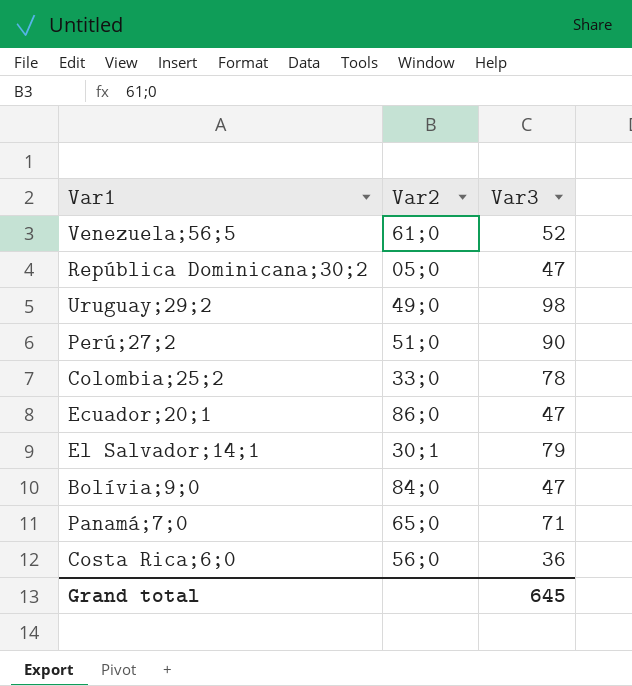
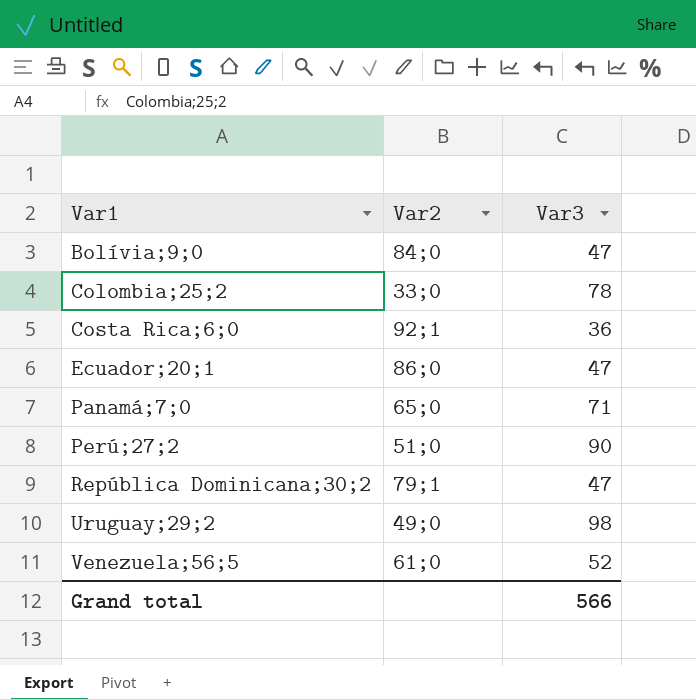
row order: none -> Var1 ascending
row El Salvador;14;1: 30;1 | 79 -> none
Costa Rica;6;0 | Var2: 56;0 -> 92;1
República Dominicana;30;2 | Var2: 05;0 -> 79;1
Grand total | Var3: 645 -> 566

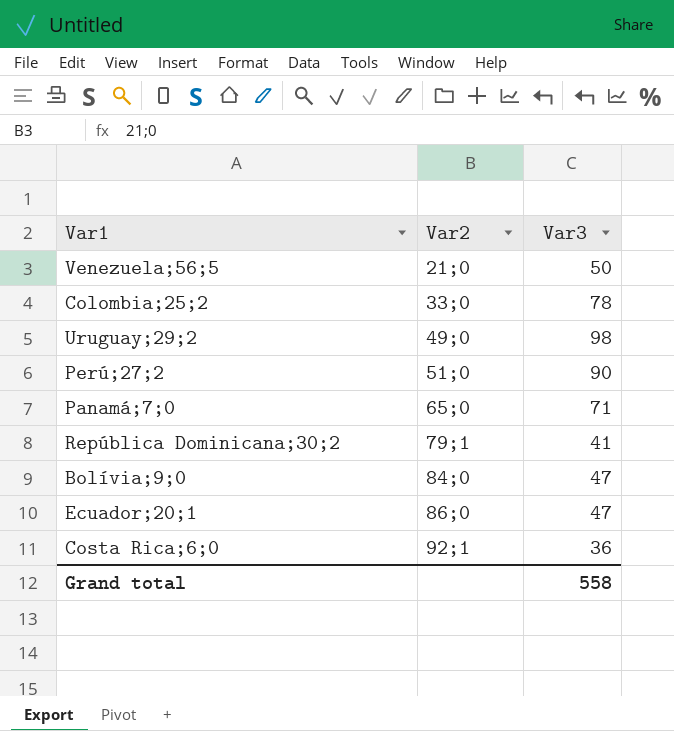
row order: Var1 ascending -> Var2 ascending
Venezuela;56;5 | Var2: 61;0 -> 21;0
Venezuela;56;5 | Var3: 52 -> 50
República Dominicana;30;2 | Var3: 47 -> 41
Grand total | Var3: 566 -> 558

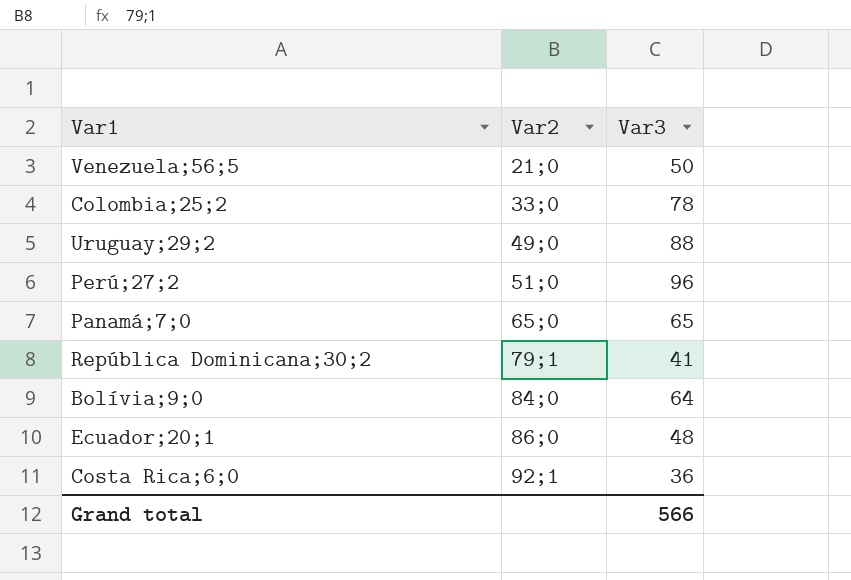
Uruguay;29;2 | Var3: 98 -> 88
Perú;27;2 | Var3: 90 -> 96
Panamá;7;0 | Var3: 71 -> 65
Bolívia;9;0 | Var3: 47 -> 64
Ecuador;20;1 | Var3: 47 -> 48
Grand total | Var3: 558 -> 566

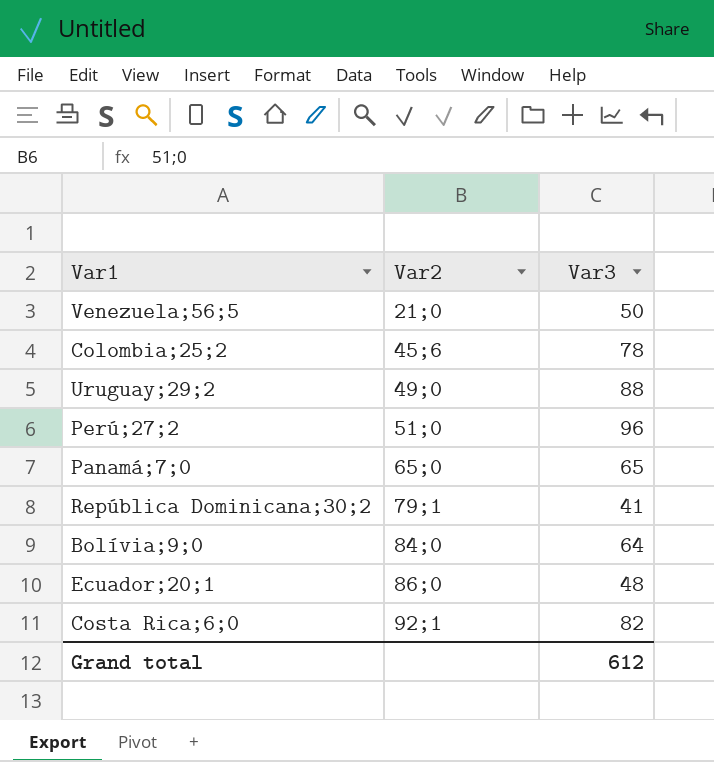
Colombia;25;2 | Var2: 33;0 -> 45;6
Costa Rica;6;0 | Var3: 36 -> 82
Grand total | Var3: 566 -> 612

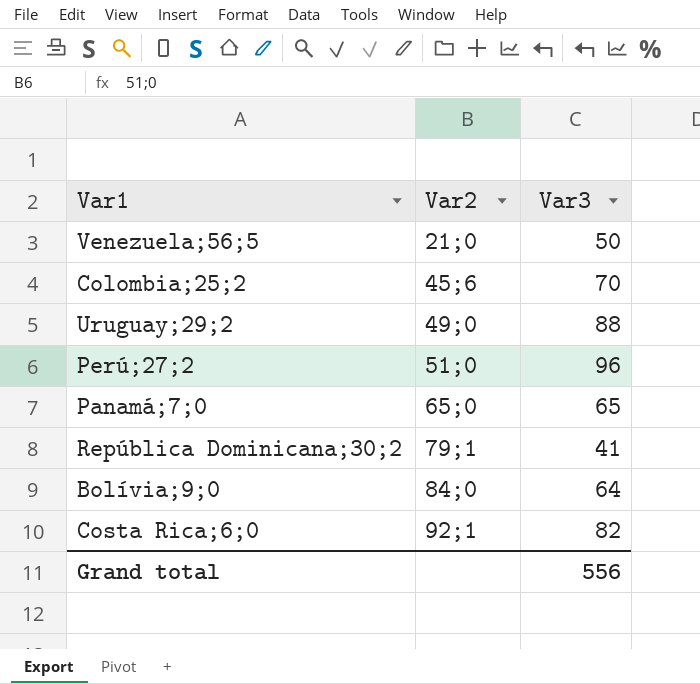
row Ecuador;20;1: 86;0 | 48 -> none
Colombia;25;2 | Var3: 78 -> 70
Grand total | Var3: 612 -> 556

